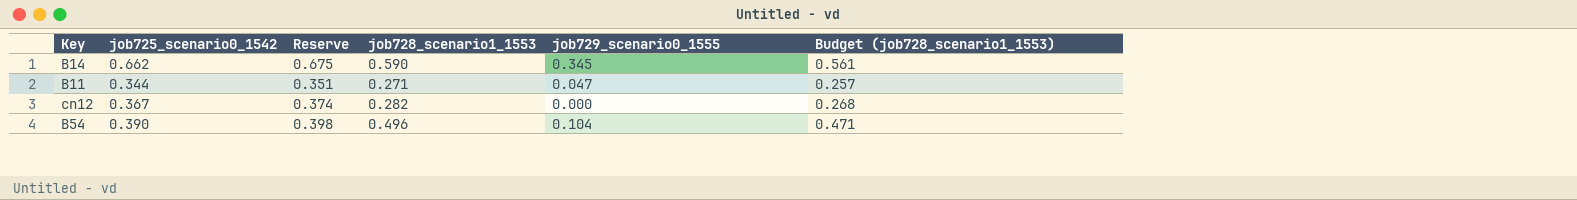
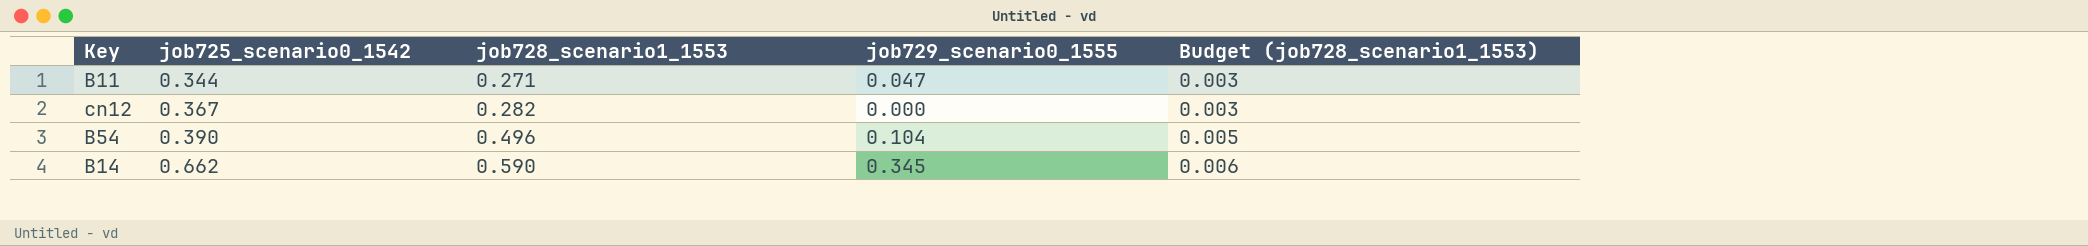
row order: none -> job725_scenario0_1542 ascending
column Reserve | formula: [job725_scenario0_1542] * 1.02 -> none
column Budget (job728_scenario1_1553) | formula: [job728_scenario1_1553] * 0.95 -> [job728_scenario1_1553] * 0.01

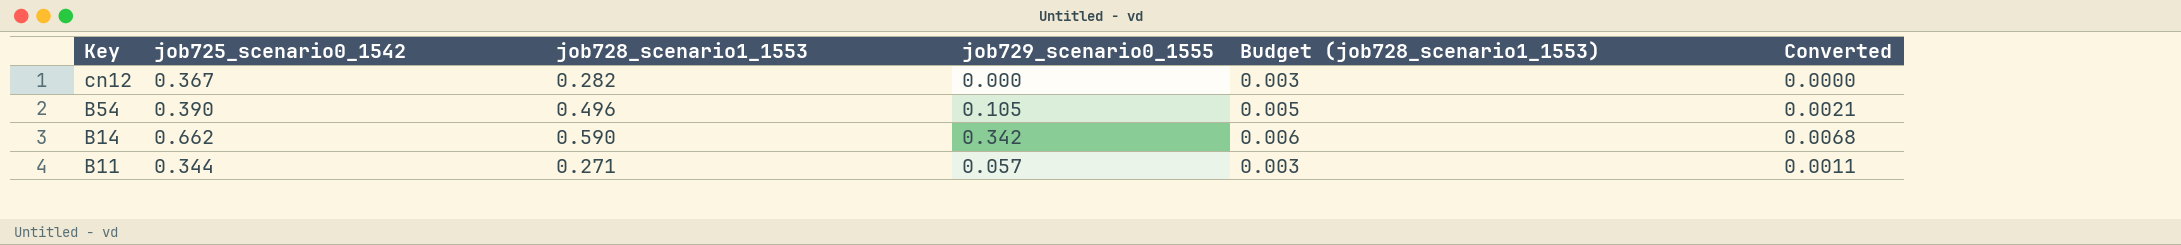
row order: job725_scenario0_1542 ascending -> Key descending
column Converted | formula: none -> [job729_scenario0_1555] * 0.02
B54 | job729_scenario0_1555: 0.104 -> 0.105
B14 | job729_scenario0_1555: 0.345 -> 0.342
B11 | job729_scenario0_1555: 0.047 -> 0.057

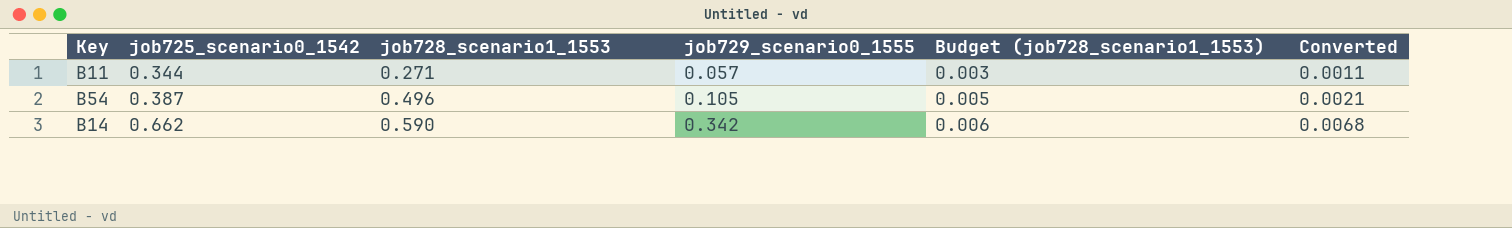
row order: Key descending -> job725_scenario0_1542 ascending
row cn12: 0.367 | 0.282 | 0.000 | 0.003 | 0.0000 -> none
B54 | job725_scenario0_1542: 0.390 -> 0.387

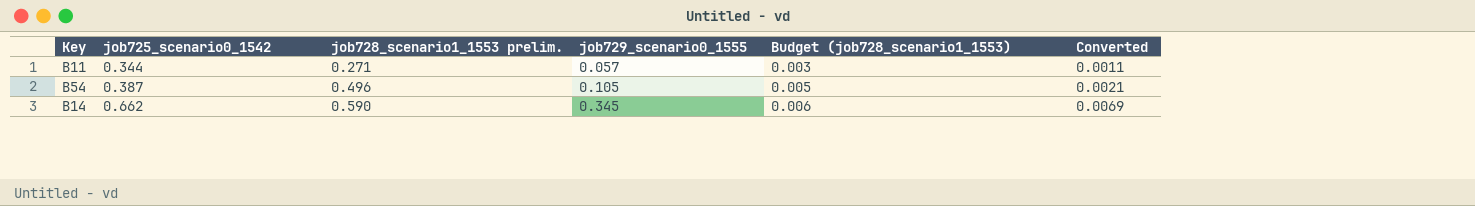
column name: job728_scenario1_1553 -> job728_scenario1_1553 prelim.
B14 | job729_scenario0_1555: 0.342 -> 0.345
B14 | Converted: 0.0068 -> 0.0069

